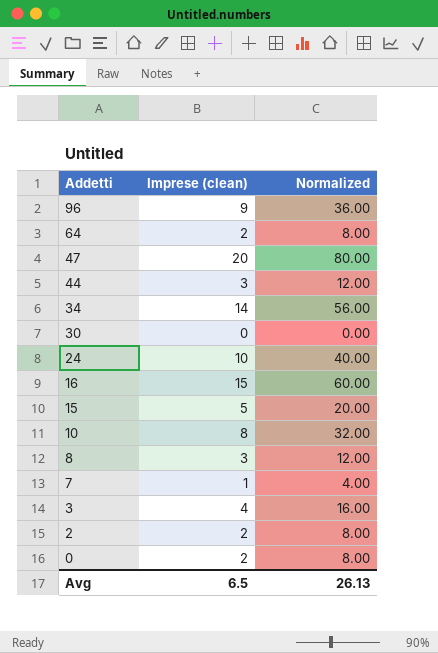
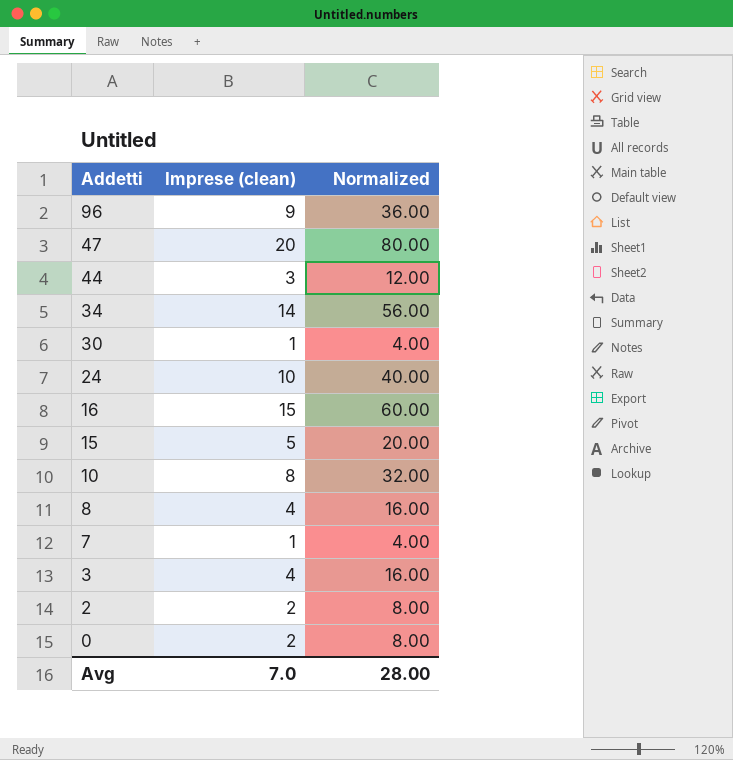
row 64: 2 | 8.00 -> none
30 | Imprese (clean): 0 -> 1
30 | Normalized: 0.00 -> 4.00
8 | Imprese (clean): 3 -> 4
8 | Normalized: 12.00 -> 16.00
Avg | Imprese (clean): 6.5 -> 7.0
Avg | Normalized: 26.13 -> 28.00

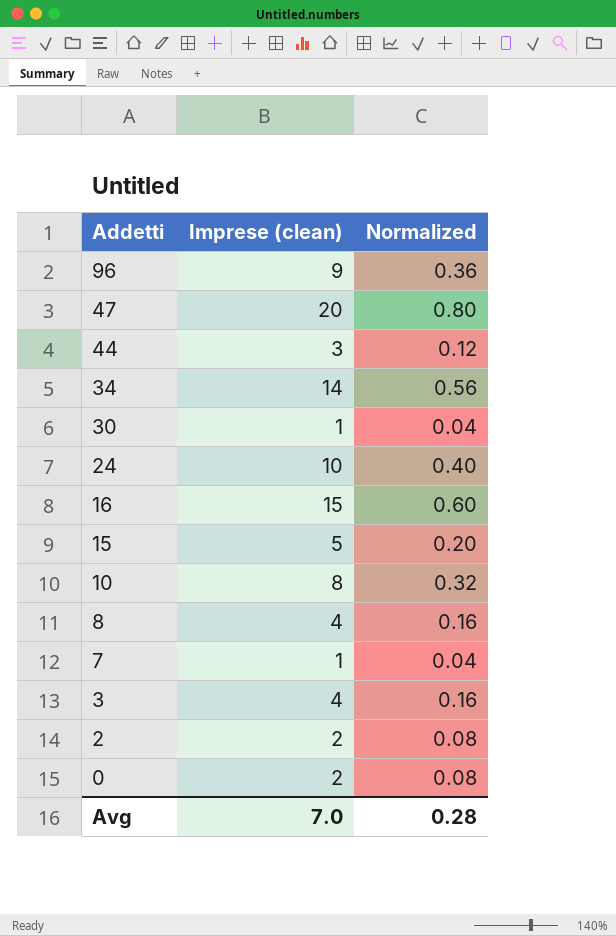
column Normalized | formula: [Imprese (clean)] * 4 -> [Imprese (clean)] * 0.04
Avg | Normalized: 28.00 -> 0.28

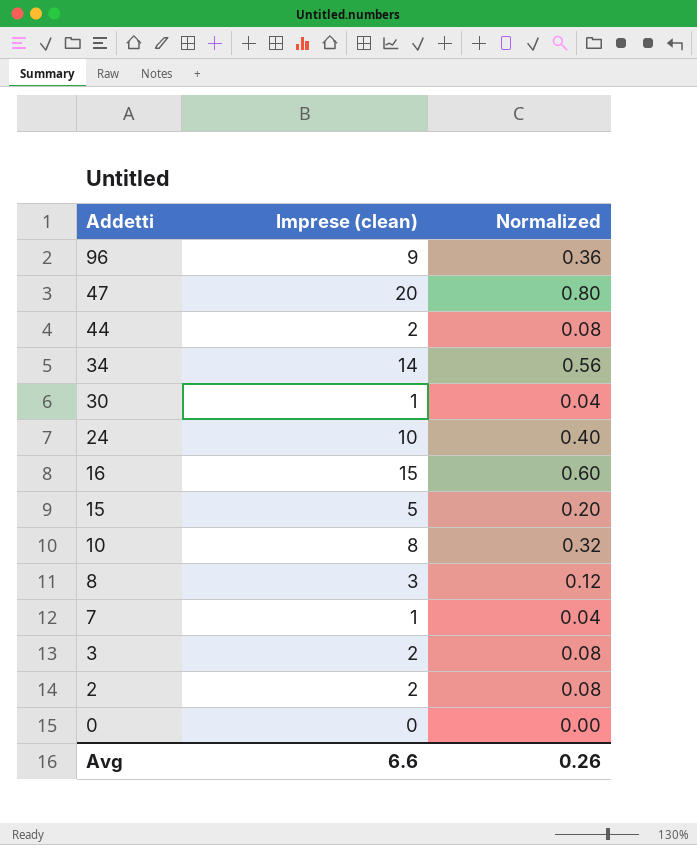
44 | Imprese (clean): 3 -> 2
44 | Normalized: 0.12 -> 0.08
8 | Imprese (clean): 4 -> 3
8 | Normalized: 0.16 -> 0.12
3 | Imprese (clean): 4 -> 2
3 | Normalized: 0.16 -> 0.08
0 | Imprese (clean): 2 -> 0
0 | Normalized: 0.08 -> 0.00
Avg | Imprese (clean): 7.0 -> 6.6
Avg | Normalized: 0.28 -> 0.26

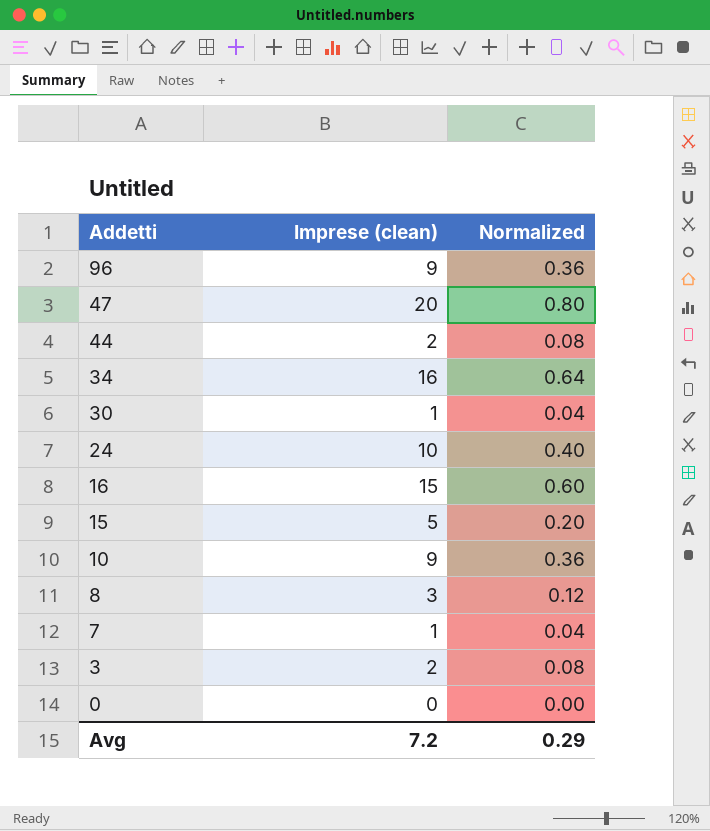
row 2: 2 | 0.08 -> none
34 | Imprese (clean): 14 -> 16
34 | Normalized: 0.56 -> 0.64
10 | Imprese (clean): 8 -> 9
10 | Normalized: 0.32 -> 0.36
Avg | Imprese (clean): 6.6 -> 7.2
Avg | Normalized: 0.26 -> 0.29

